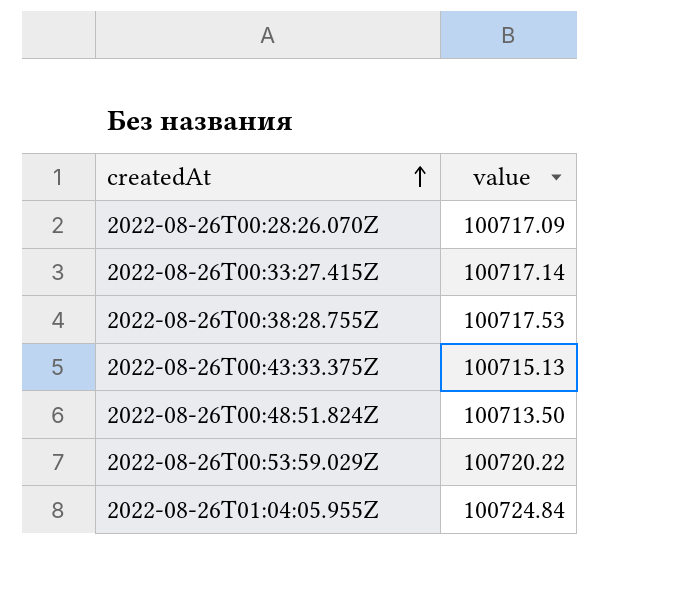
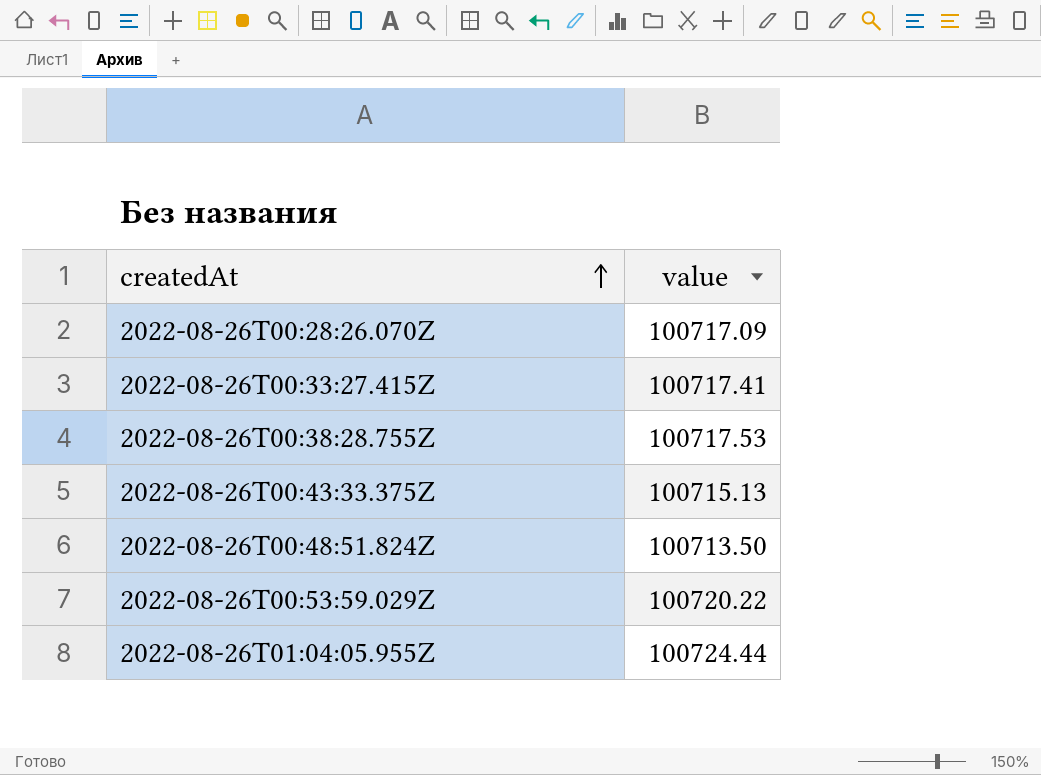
2022-08-26T00:33:27.415Z | value: 100717.14 -> 100717.41
2022-08-26T01:04:05.955Z | value: 100724.84 -> 100724.44

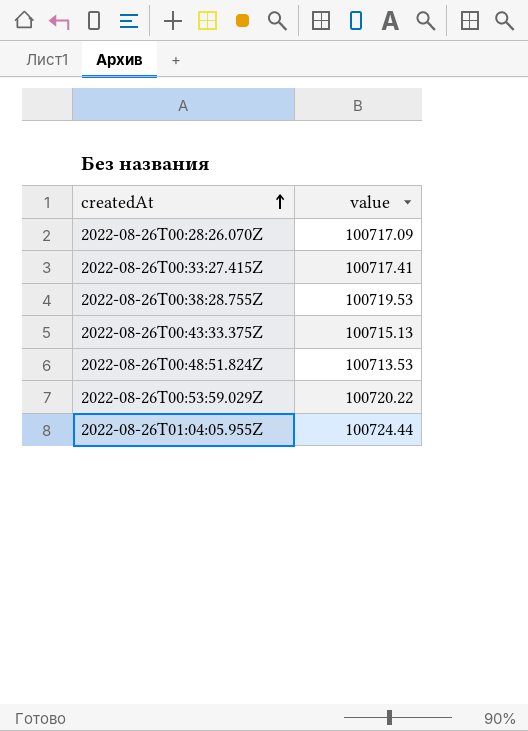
2022-08-26T00:38:28.755Z | value: 100717.53 -> 100719.53
2022-08-26T00:48:51.824Z | value: 100713.50 -> 100713.53

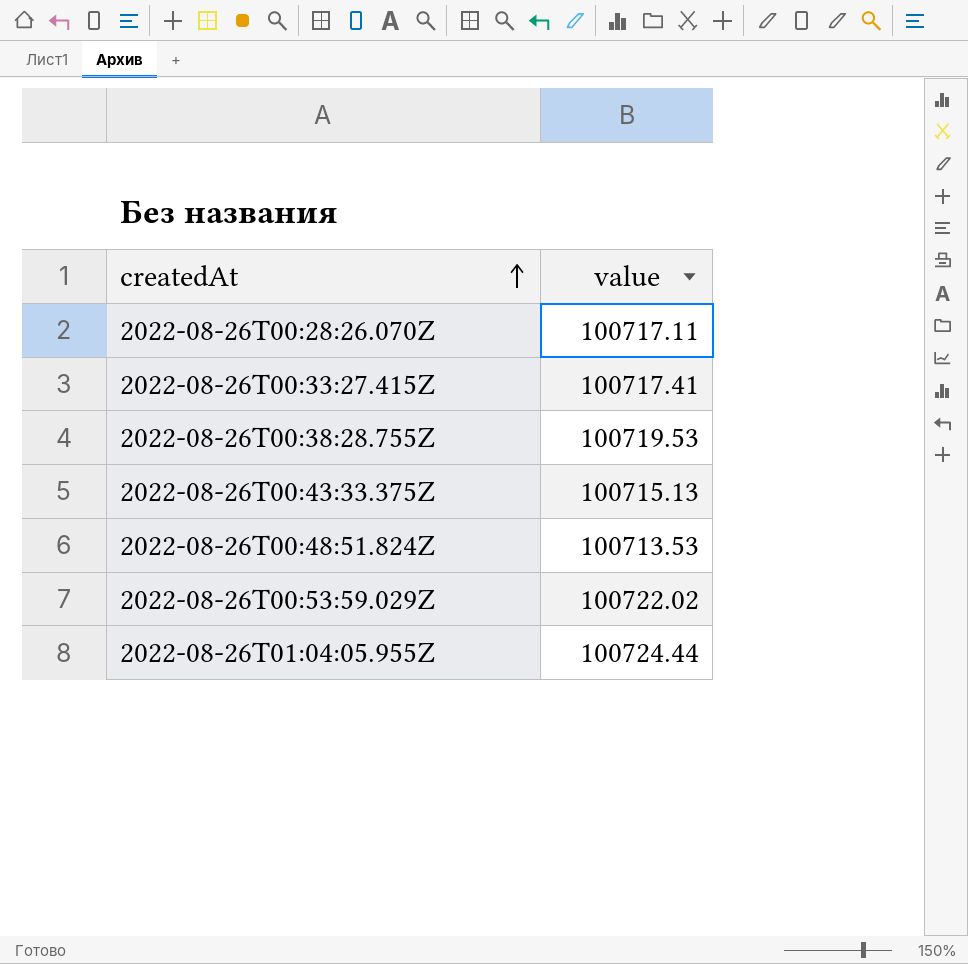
2022-08-26T00:28:26.070Z | value: 100717.09 -> 100717.11
2022-08-26T00:53:59.029Z | value: 100720.22 -> 100722.02

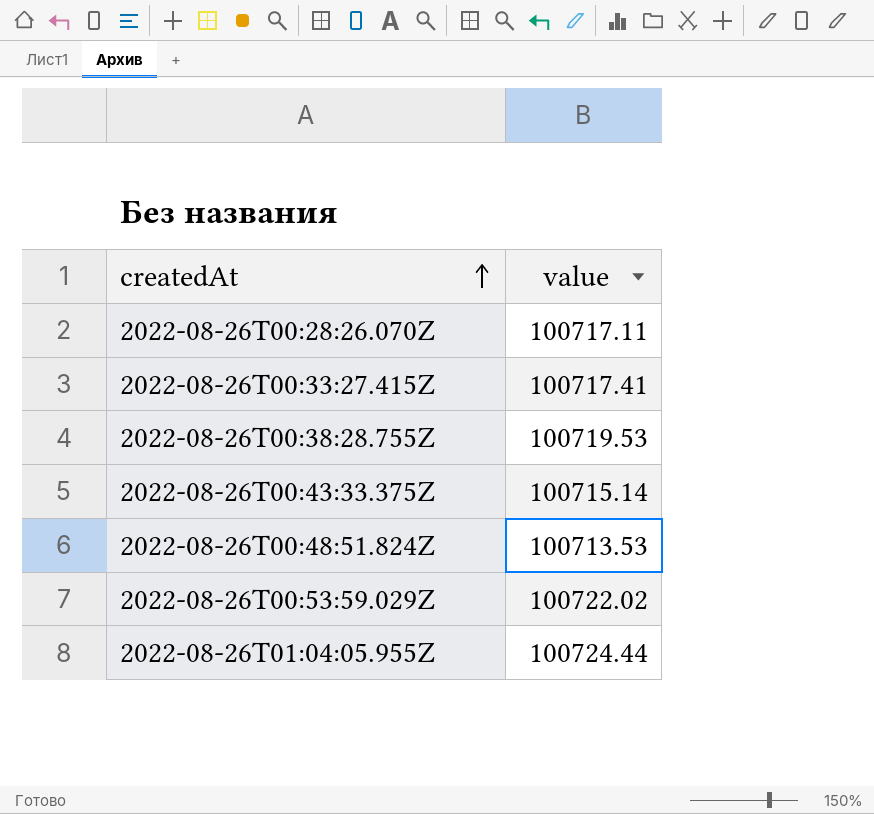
2022-08-26T00:43:33.375Z | value: 100715.13 -> 100715.14

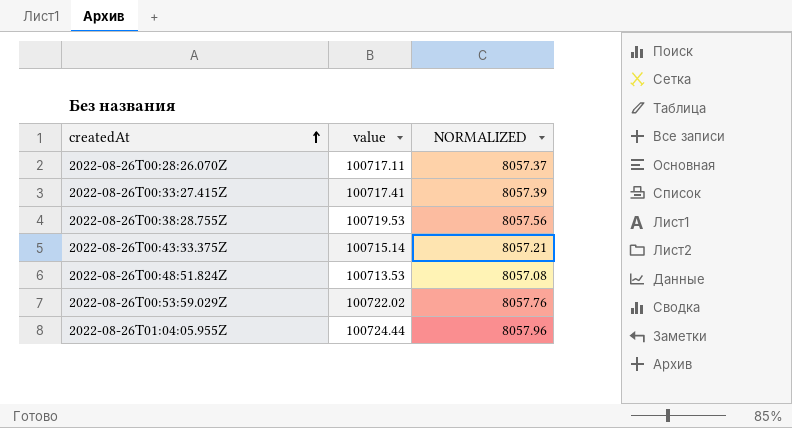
column NORMALIZED | formula: none -> [value] * 0.08

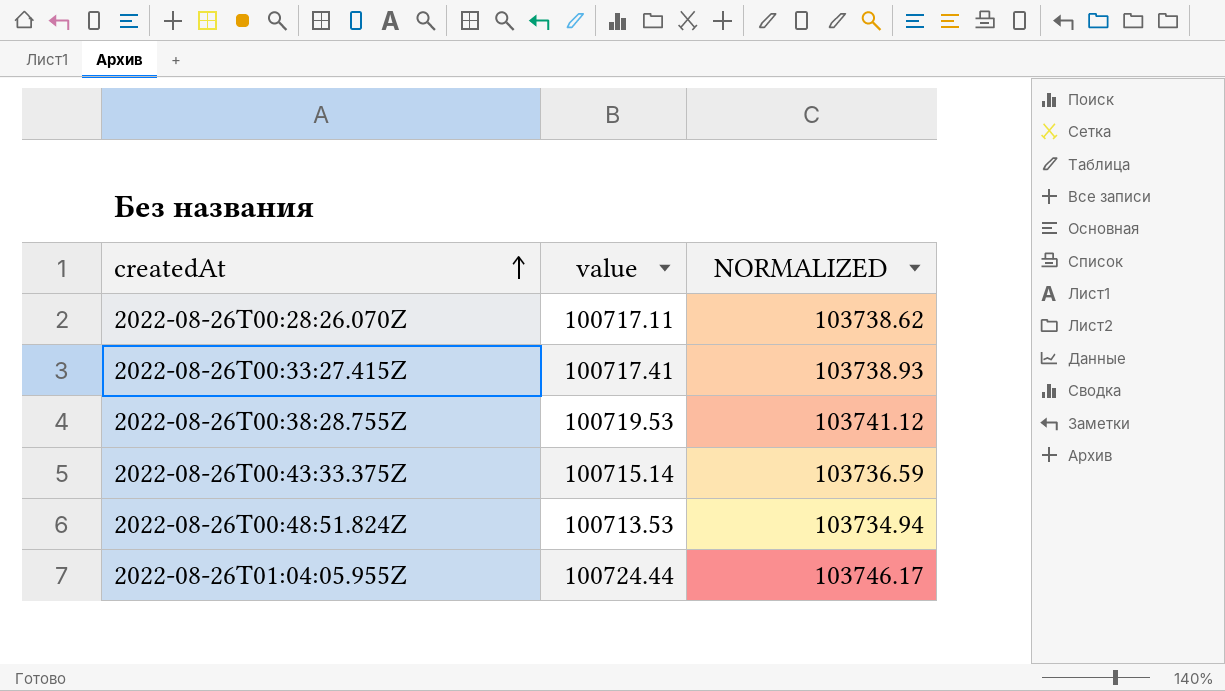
column NORMALIZED | formula: [value] * 0.08 -> [value] * 1.03
row 2022-08-26T00:53:59.029Z: 100722.02 | 8057.76 -> none

